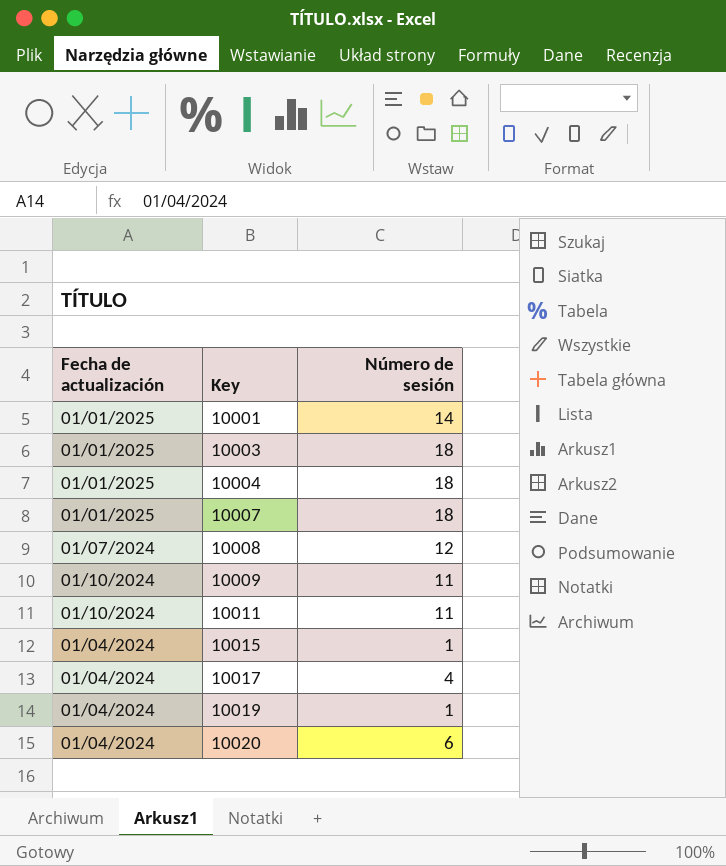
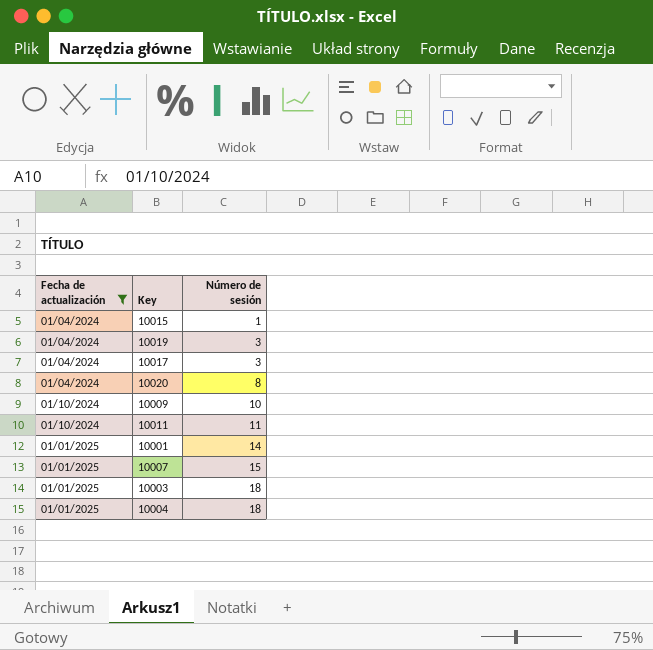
filter: none -> Fecha de actualización != 01/07/2024
row order: Key ascending -> Número de sesión ascending
10019 | Número de sesión: 1 -> 3
10017 | Número de sesión: 4 -> 3
10020 | Número de sesión: 6 -> 8
10009 | Número de sesión: 11 -> 10
10007 | Número de sesión: 18 -> 15

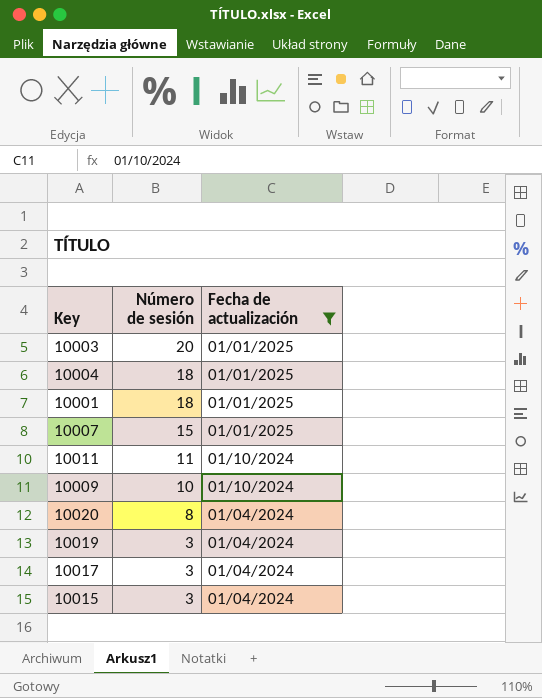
row order: Número de sesión ascending -> Número de sesión descending
column Fecha de actualización | position: 1 -> 3
10003 | Número de sesión: 18 -> 20
10001 | Número de sesión: 14 -> 18
10015 | Número de sesión: 1 -> 3

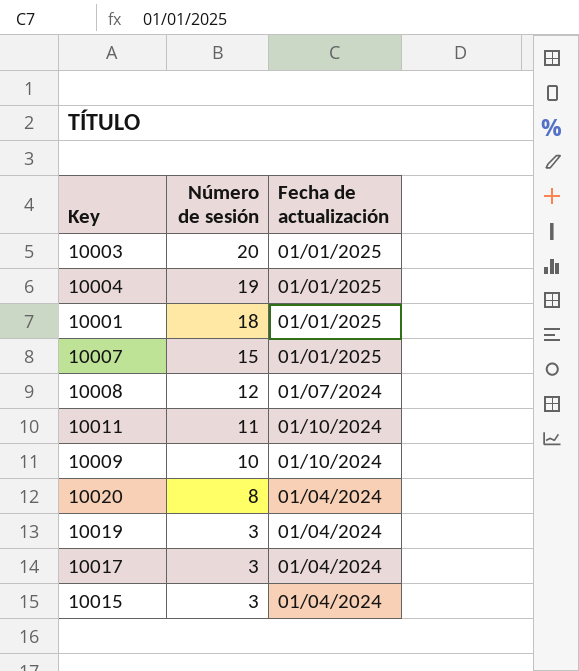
filter: Fecha de actualización != 01/07/2024 -> none
10004 | Número de sesión: 18 -> 19

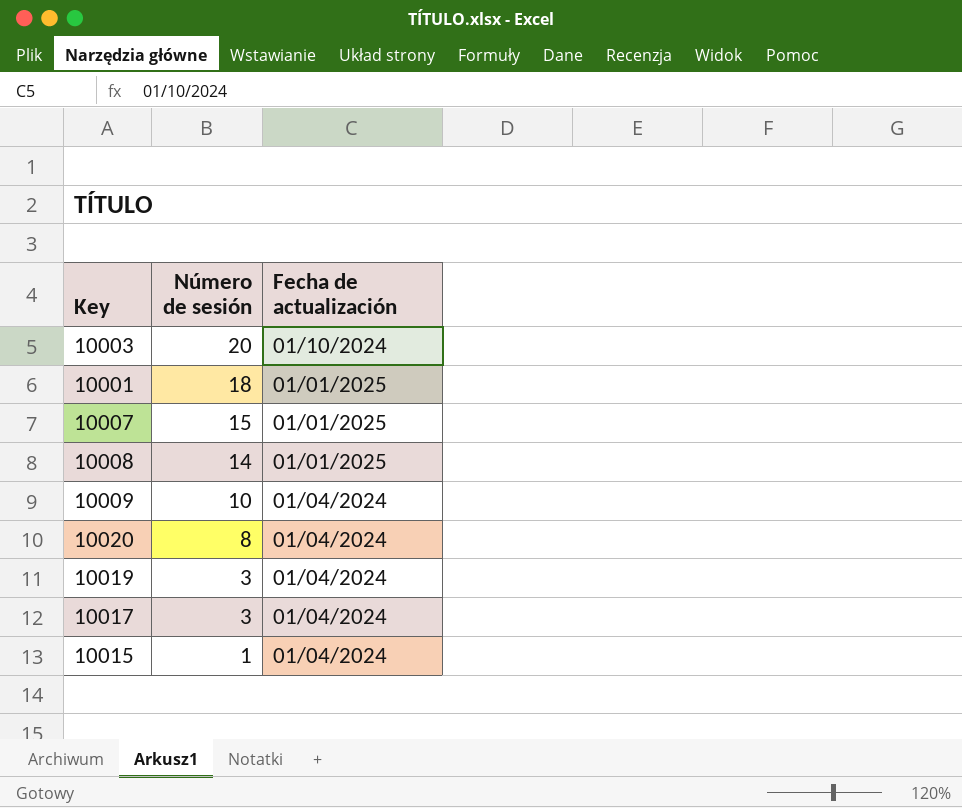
row 10004: 19 | 01/01/2025 -> none
row 10011: 11 | 01/10/2024 -> none
10003 | Fecha de actualización: 01/01/2025 -> 01/10/2024
10008 | Número de sesión: 12 -> 14
10008 | Fecha de actualización: 01/07/2024 -> 01/01/2025
10009 | Fecha de actualización: 01/10/2024 -> 01/04/2024
10015 | Número de sesión: 3 -> 1

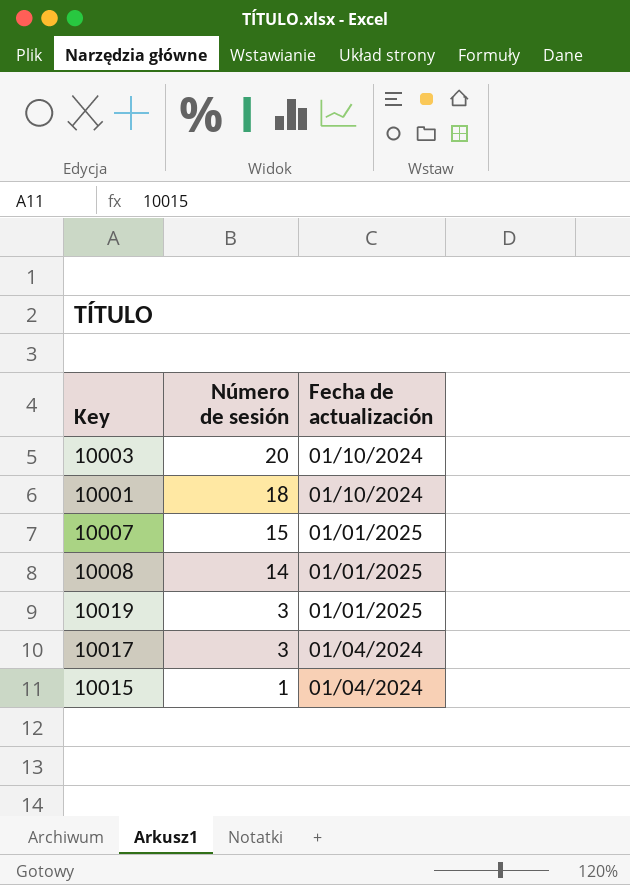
row 10009: 10 | 01/04/2024 -> none
row 10020: 8 | 01/04/2024 -> none
10001 | Fecha de actualización: 01/01/2025 -> 01/10/2024
10019 | Fecha de actualización: 01/04/2024 -> 01/01/2025

